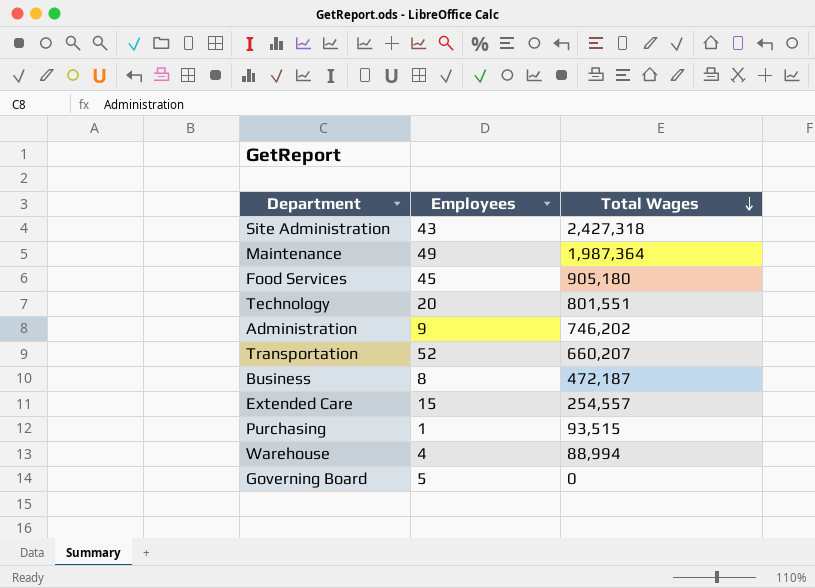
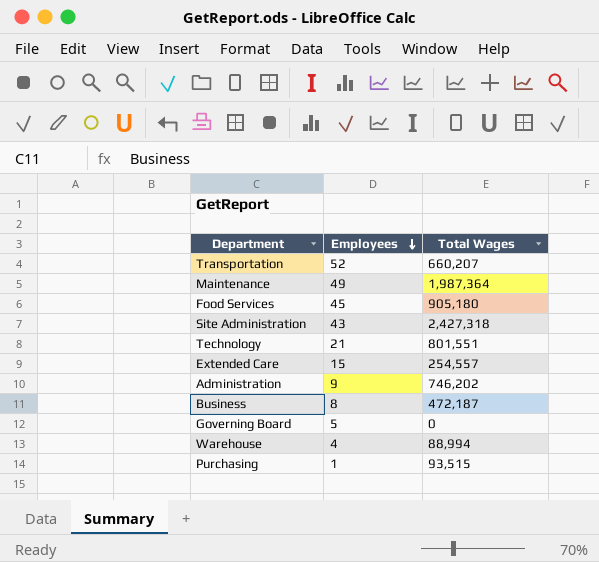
row order: Total Wages descending -> Employees descending
Technology | Employees: 20 -> 21

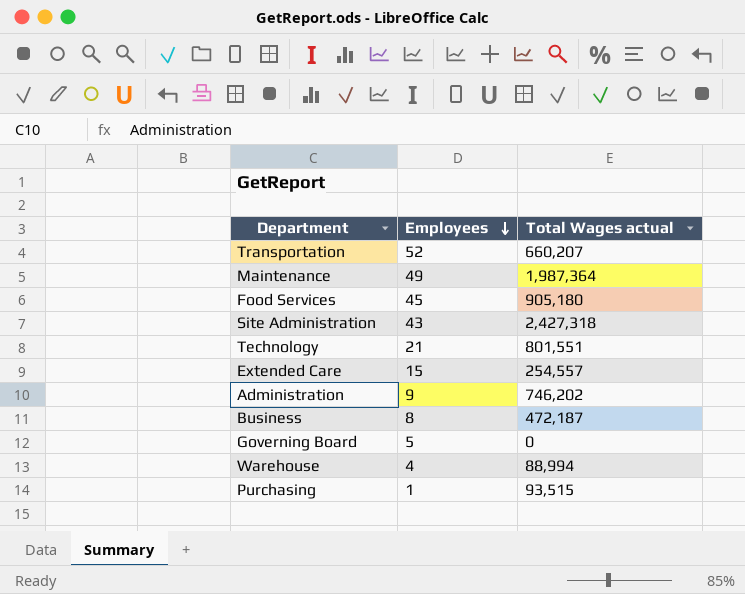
column name: Total Wages -> Total Wages actual

